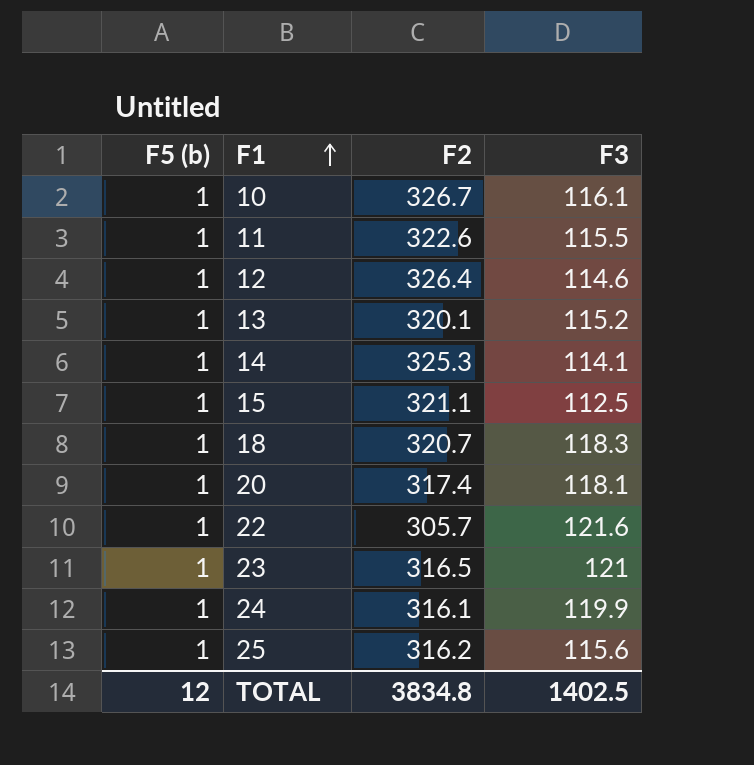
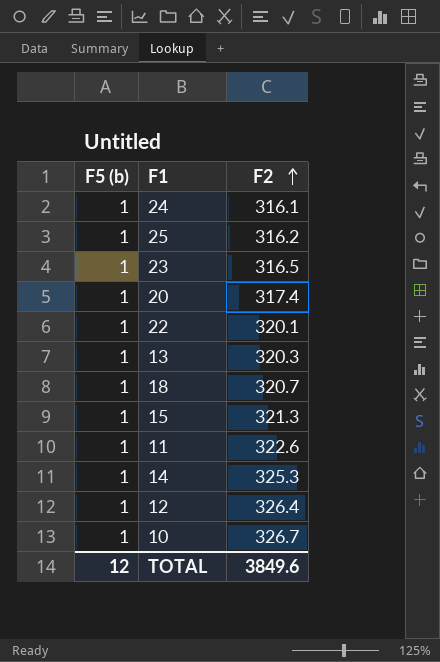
row order: F1 ascending -> F2 ascending
column F3 | position: 4 -> none
22 | F2: 305.7 -> 320.1
13 | F2: 320.1 -> 320.3
15 | F2: 321.1 -> 321.3
TOTAL | F2: 3834.8 -> 3849.6

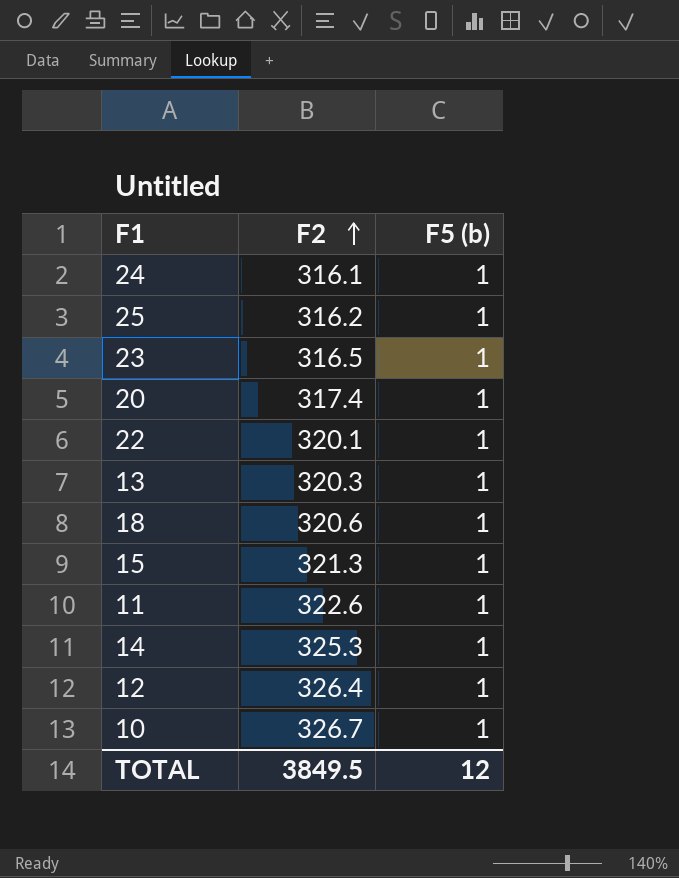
column F5 (b) | position: 1 -> 3
18 | F2: 320.7 -> 320.6
TOTAL | F2: 3849.6 -> 3849.5

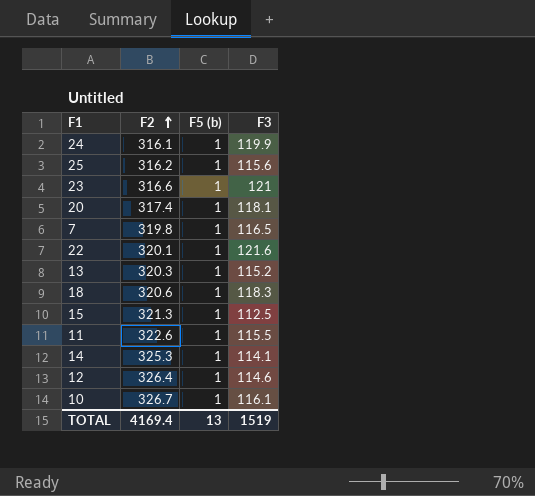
column F3 | position: none -> 4
23 | F2: 316.5 -> 316.6
row 7: none -> 319.8 | 1 | 116.5
TOTAL | F2: 3849.5 -> 4169.4
TOTAL | F5 (b): 12 -> 13

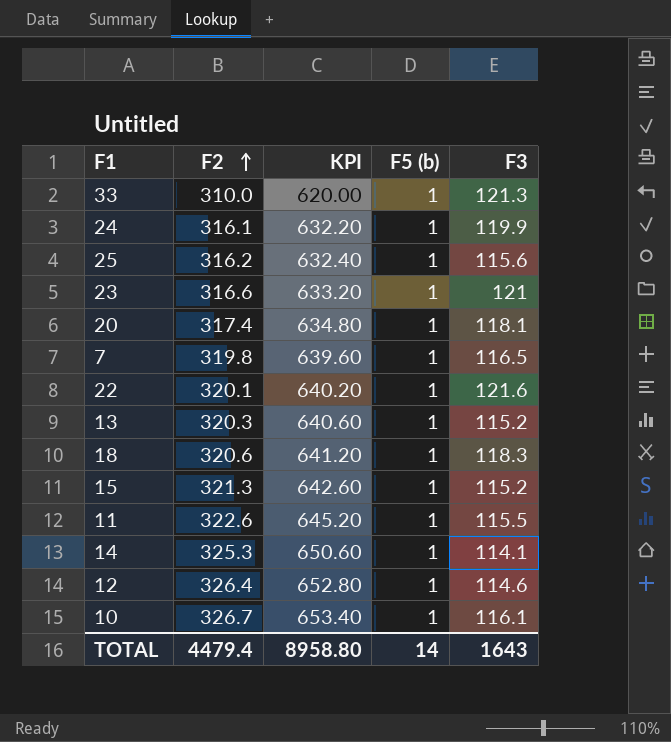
column KPI | formula: none -> [F2] * 2
row 33: none -> 310.0 | 620.00 | 1 | 121.3
15 | F3: 112.5 -> 115.2
TOTAL | F2: 4169.4 -> 4479.4
TOTAL | F5 (b): 13 -> 14
TOTAL | F3: 1519 -> 1643

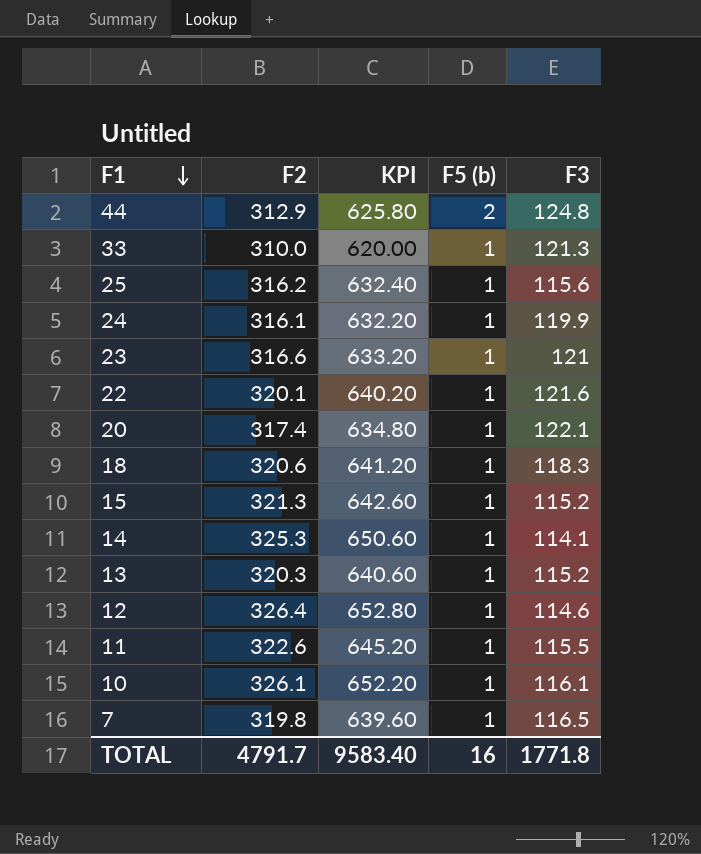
row order: F2 ascending -> F1 descending
row 44: none -> 312.9 | 625.80 | 2 | 124.8
20 | F3: 118.1 -> 122.1
10 | F2: 326.7 -> 326.1
10 | KPI: 653.40 -> 652.20
TOTAL | F2: 4479.4 -> 4791.7
TOTAL | KPI: 8958.80 -> 9583.40
TOTAL | F5 (b): 14 -> 16
TOTAL | F3: 1643 -> 1771.8

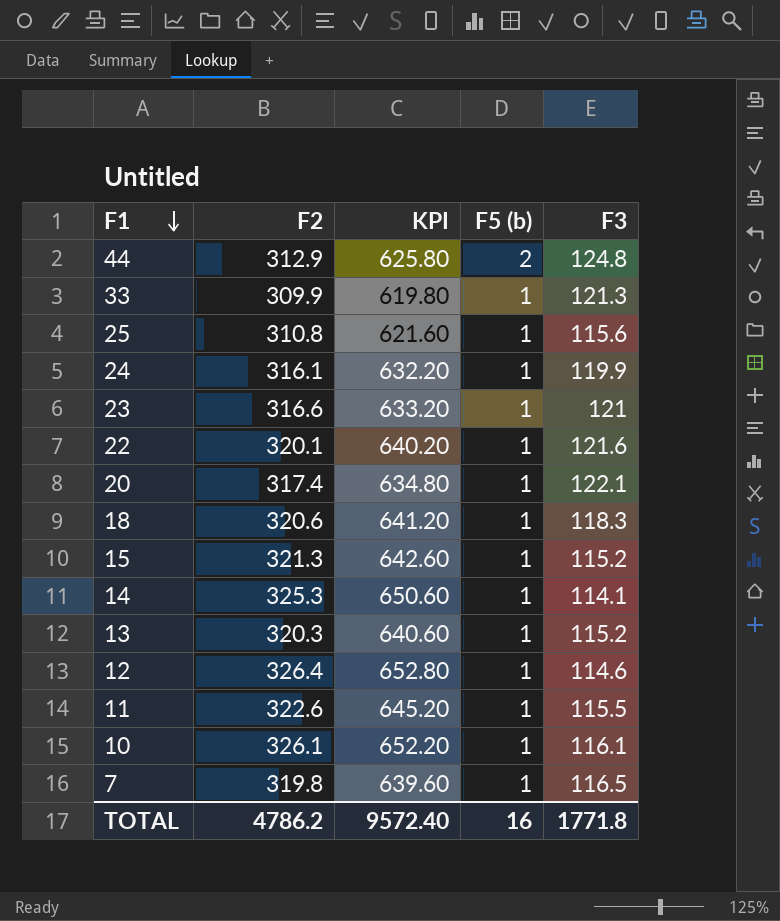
33 | F2: 310.0 -> 309.9
33 | KPI: 620.00 -> 619.80
25 | F2: 316.2 -> 310.8
25 | KPI: 632.40 -> 621.60
TOTAL | F2: 4791.7 -> 4786.2
TOTAL | KPI: 9583.40 -> 9572.40

